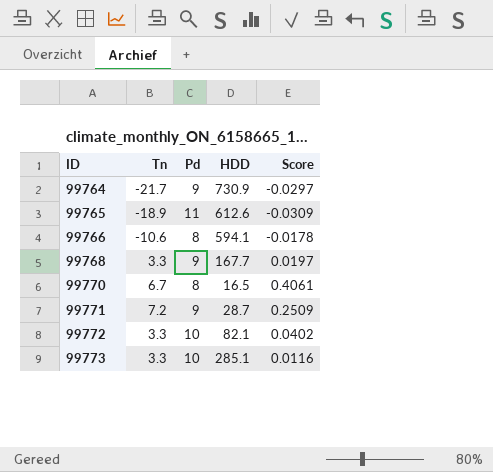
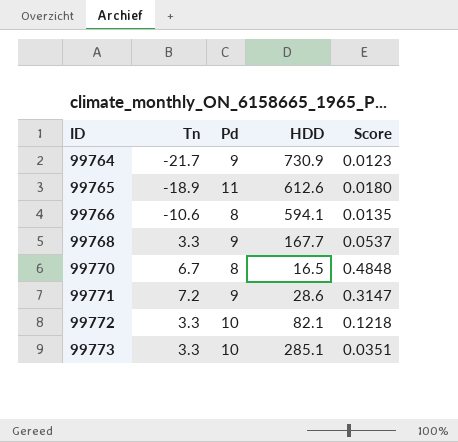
column Score | formula: [Tn] / [HDD] -> [Pd] / [HDD]
99771 | HDD: 28.7 -> 28.6

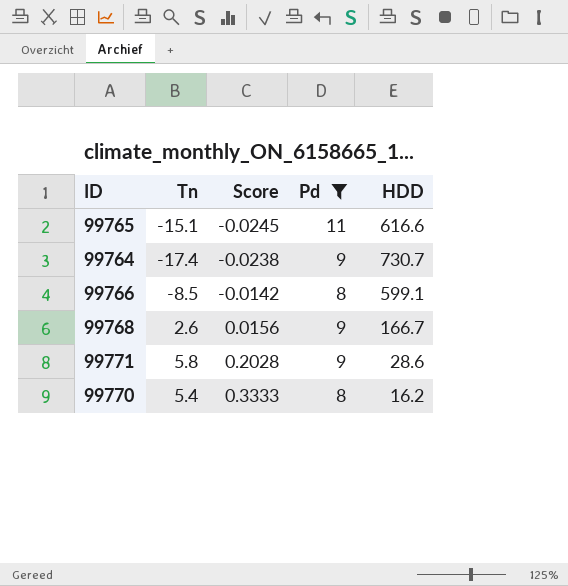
filter: none -> Pd != 10
row order: ID ascending -> Score ascending
column Score | formula: [Pd] / [HDD] -> [Tn] / [HDD]
column Score | position: 5 -> 3
99765 | Tn: -18.9 -> -15.1
99765 | HDD: 612.6 -> 616.6
99764 | Tn: -21.7 -> -17.4
99764 | HDD: 730.9 -> 730.7
99766 | Tn: -10.6 -> -8.5
99766 | HDD: 594.1 -> 599.1
99768 | Tn: 3.3 -> 2.6
99768 | HDD: 167.7 -> 166.7
99771 | Tn: 7.2 -> 5.8
99770 | Tn: 6.7 -> 5.4
99770 | HDD: 16.5 -> 16.2

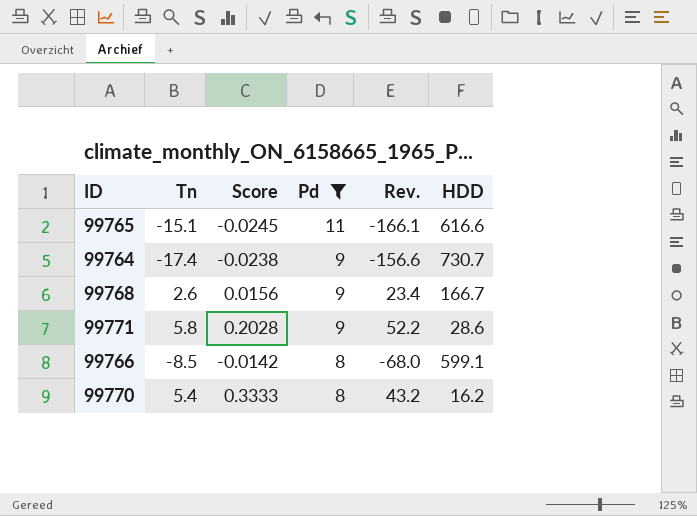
row order: Score ascending -> Pd descending
column Rev. | formula: none -> [Tn] * [Pd]

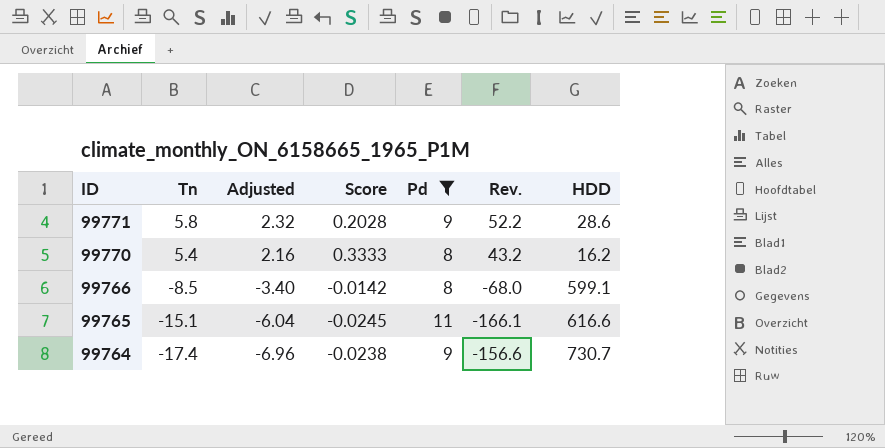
row order: Pd descending -> ID descending
column Adjusted | formula: none -> [Tn] * 0.4
row 99768: 2.6 | 0.0156 | 9 | 23.4 | 166.7 -> none

